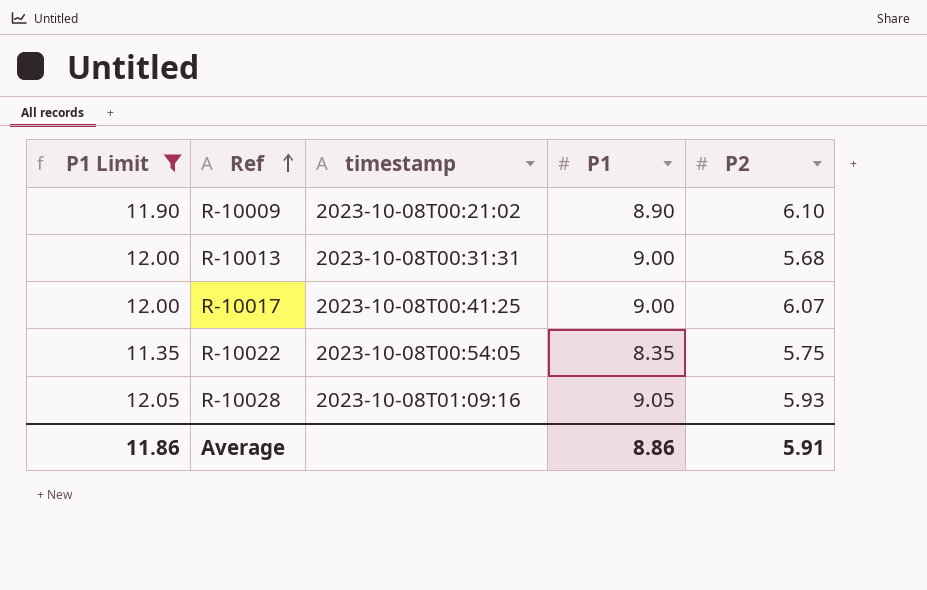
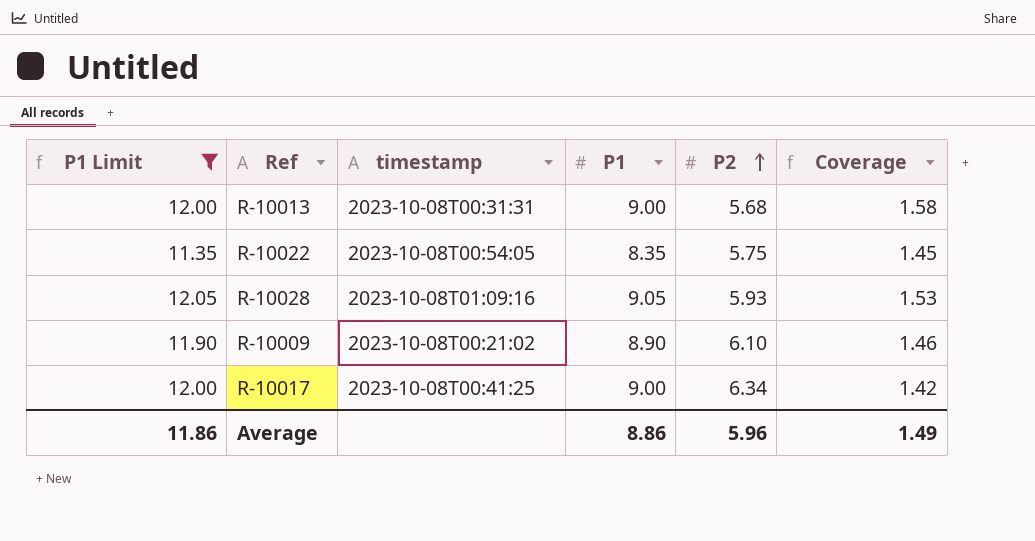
row order: Ref ascending -> P2 ascending
column Coverage | formula: none -> [P1] / [P2]
R-10017 | P2: 6.07 -> 6.34
Average | P2: 5.91 -> 5.96

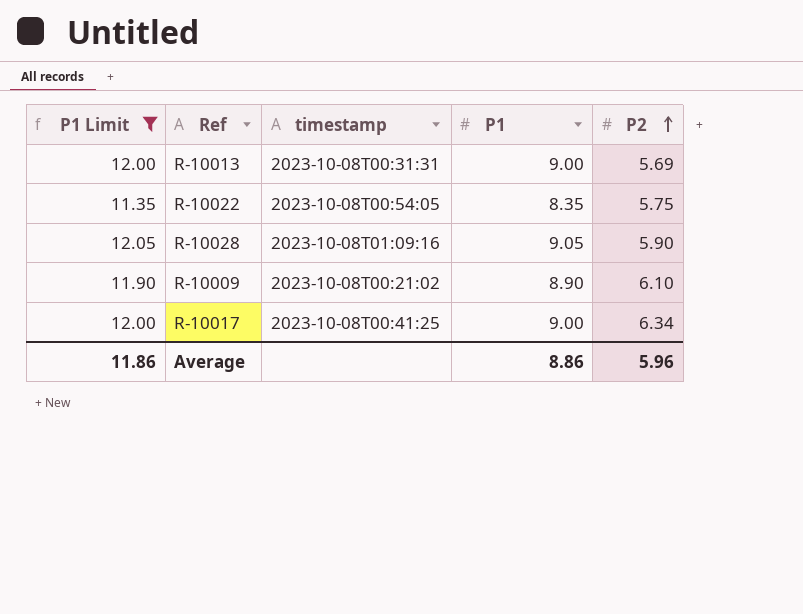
column Coverage | formula: [P1] / [P2] -> none
R-10013 | P2: 5.68 -> 5.69
R-10028 | P2: 5.93 -> 5.90

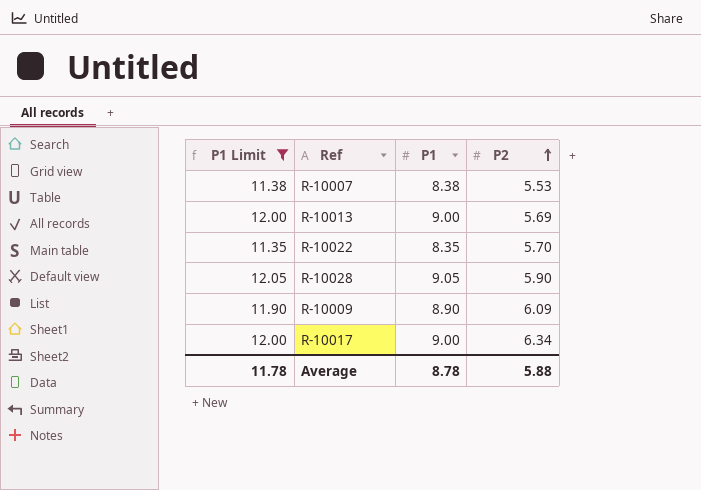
column timestamp | position: 3 -> none
row R-10007: none -> 11.38 | 8.38 | 5.53
R-10022 | P2: 5.75 -> 5.70
R-10009 | P2: 6.10 -> 6.09
Average | P1 Limit: 11.86 -> 11.78
Average | P1: 8.86 -> 8.78
Average | P2: 5.96 -> 5.88

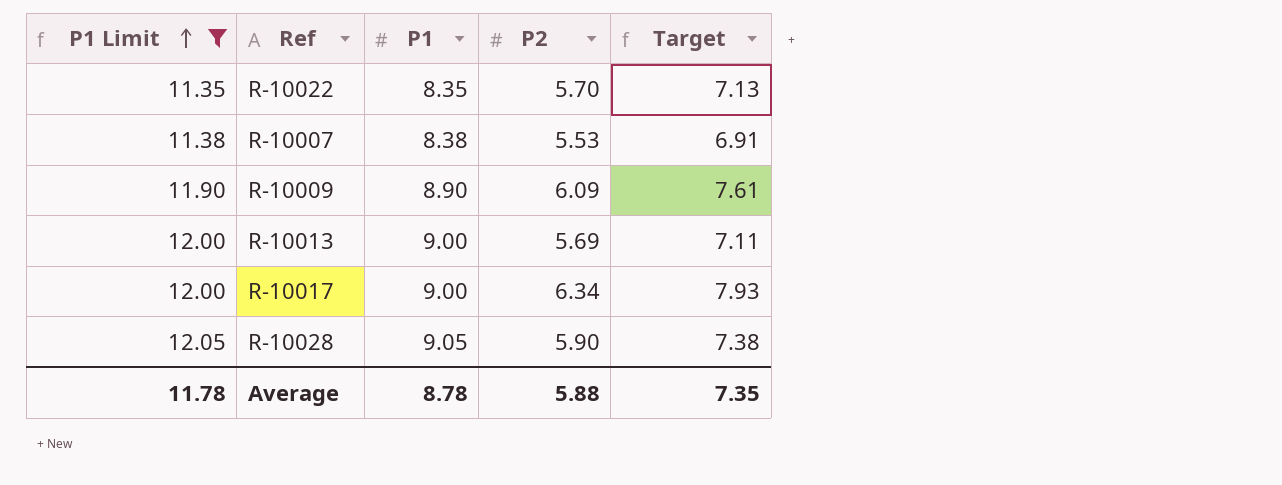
row order: P2 ascending -> P1 Limit ascending
column Target | formula: none -> [P2] * 1.25

